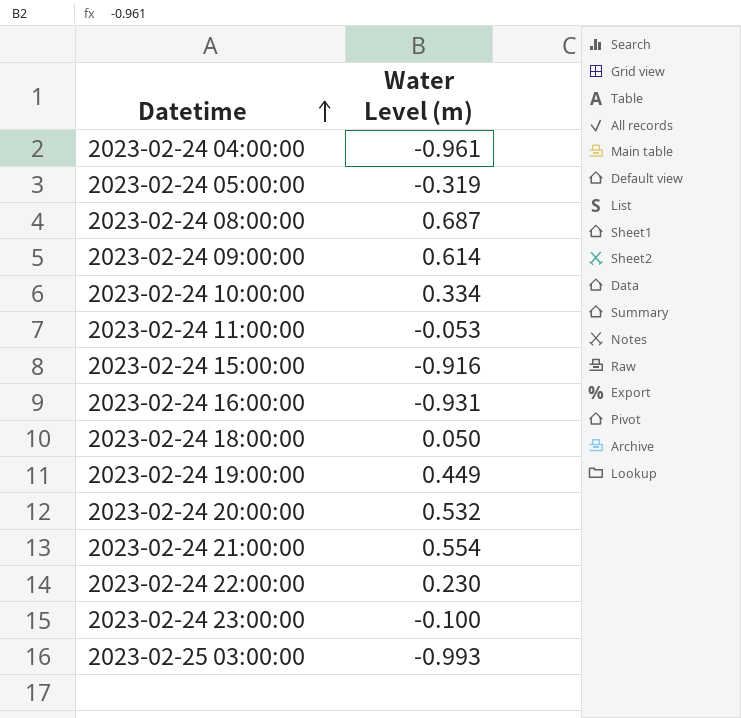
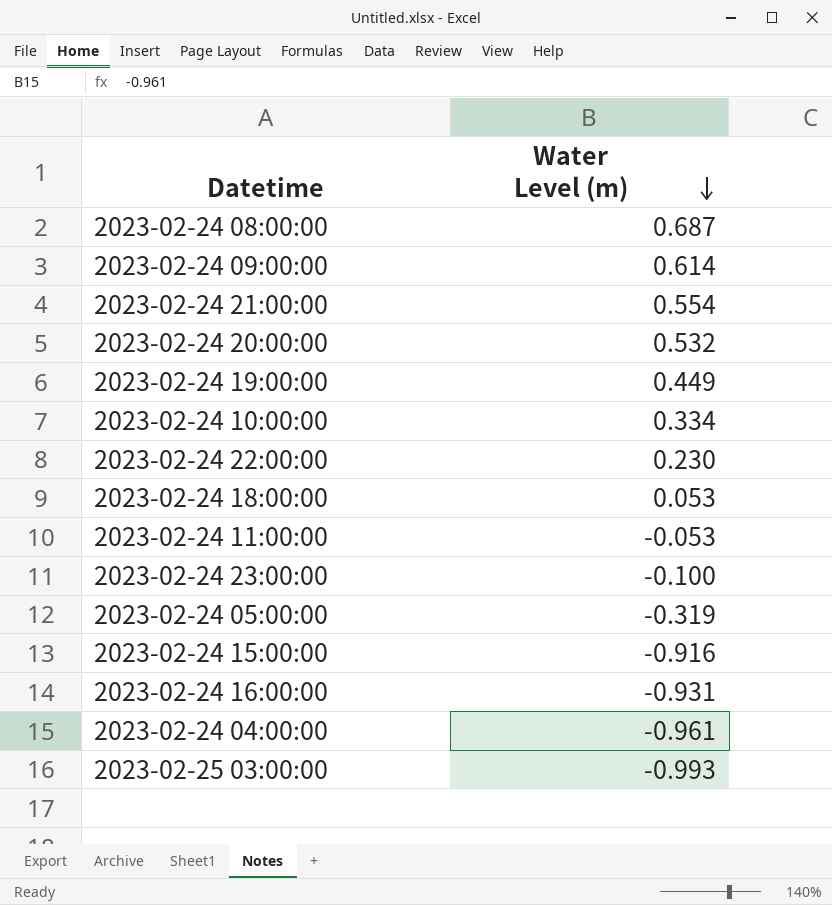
row order: Datetime ascending -> Water Level (m) descending
2023-02-24 18:00:00 | Water Level (m): 0.050 -> 0.053

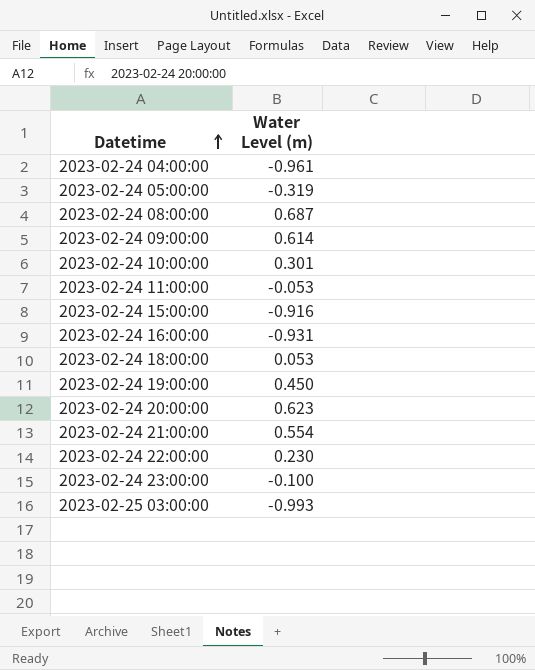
row order: Water Level (m) descending -> Datetime ascending
2023-02-24 10:00:00 | Water Level (m): 0.334 -> 0.301
2023-02-24 19:00:00 | Water Level (m): 0.449 -> 0.450
2023-02-24 20:00:00 | Water Level (m): 0.532 -> 0.623

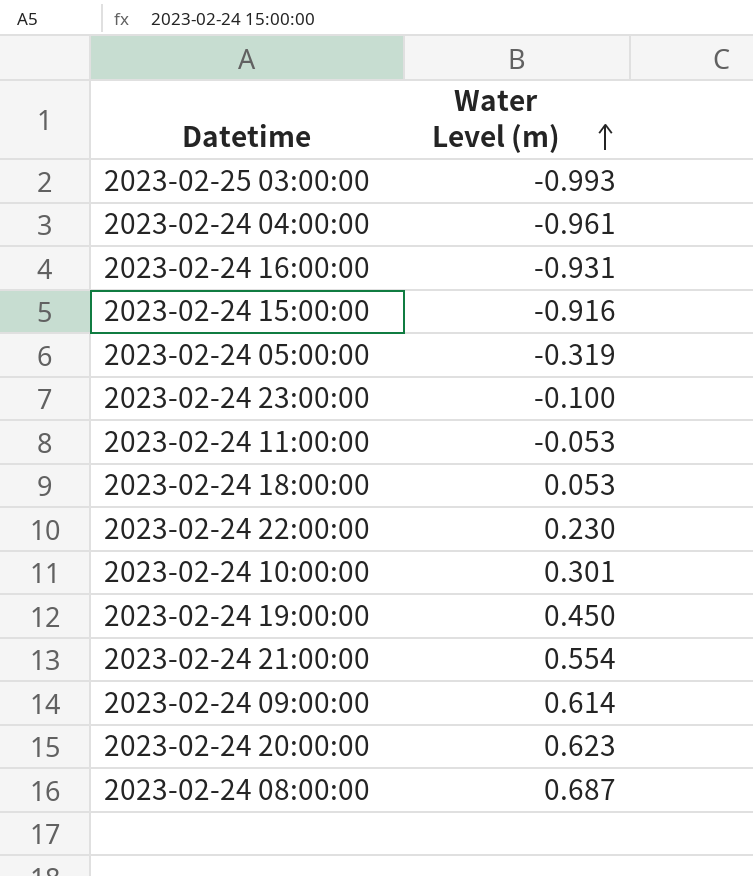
row order: Datetime ascending -> Water Level (m) ascending

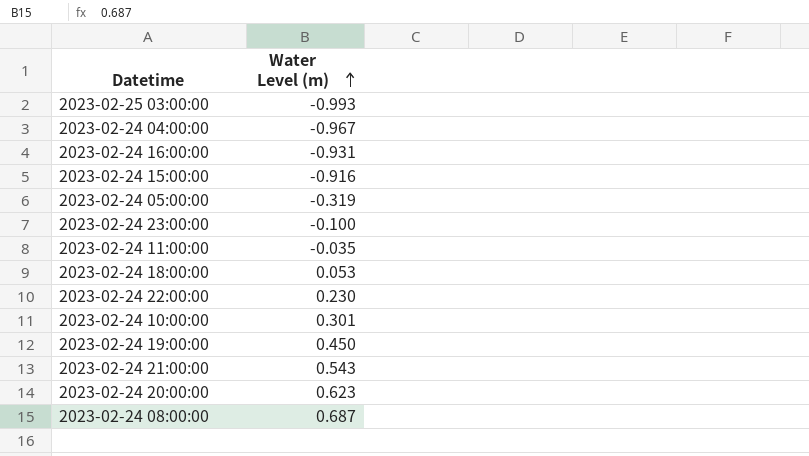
row 2023-02-24 09:00:00: 0.614 -> none
2023-02-24 04:00:00 | Water Level (m): -0.961 -> -0.967
2023-02-24 11:00:00 | Water Level (m): -0.053 -> -0.035
2023-02-24 21:00:00 | Water Level (m): 0.554 -> 0.543

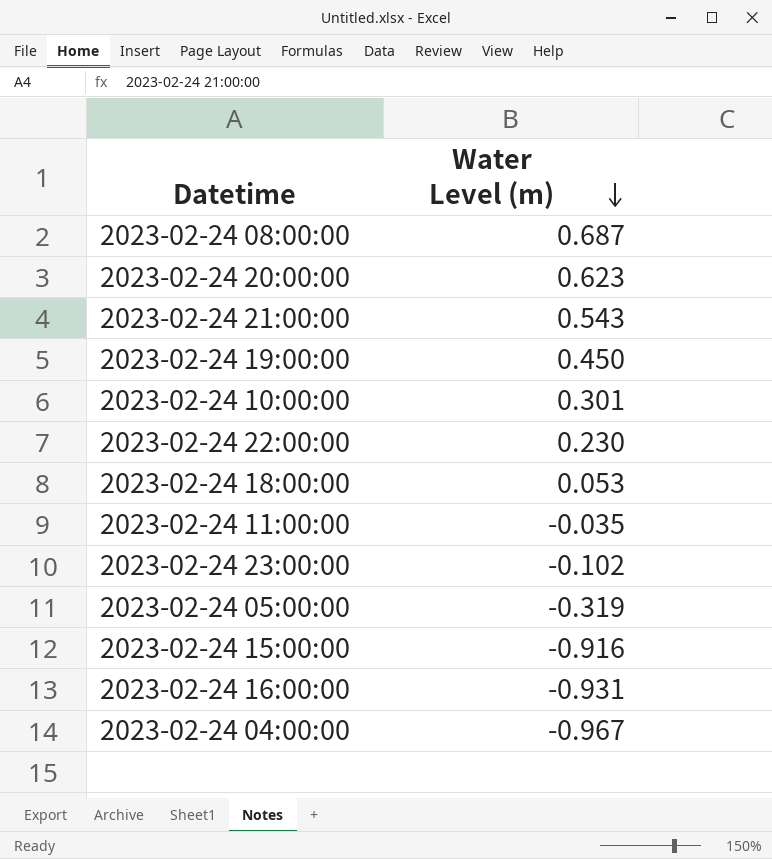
row order: Water Level (m) ascending -> Water Level (m) descending
row 2023-02-25 03:00:00: -0.993 -> none
2023-02-24 23:00:00 | Water Level (m): -0.100 -> -0.102

